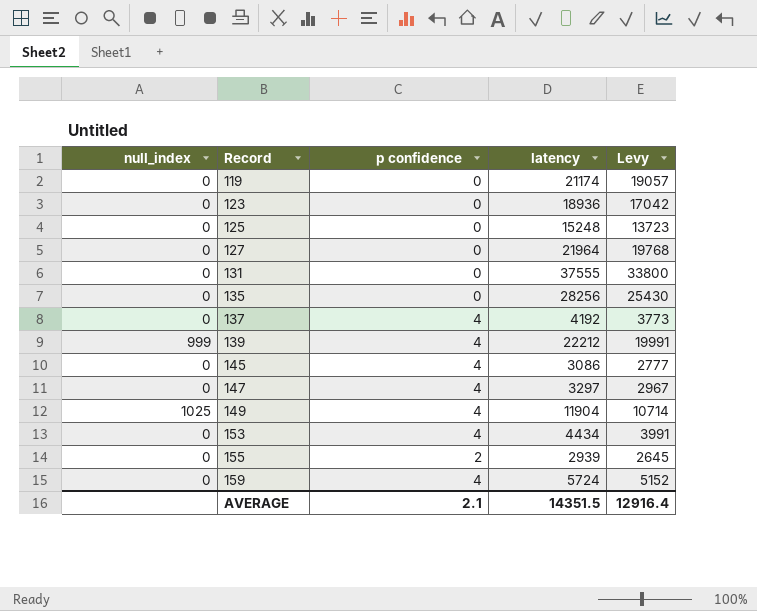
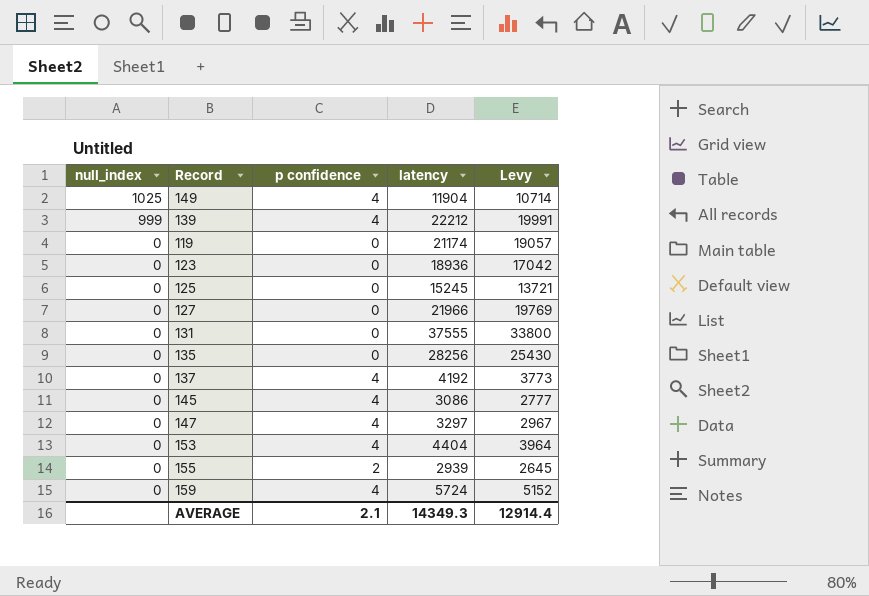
row order: Record ascending -> null_index descending
125 | latency: 15248 -> 15245
125 | Levy: 13723 -> 13721
127 | latency: 21964 -> 21966
127 | Levy: 19768 -> 19769
153 | latency: 4434 -> 4404
153 | Levy: 3991 -> 3964
AVERAGE | latency: 14351.5 -> 14349.3
AVERAGE | Levy: 12916.4 -> 12914.4

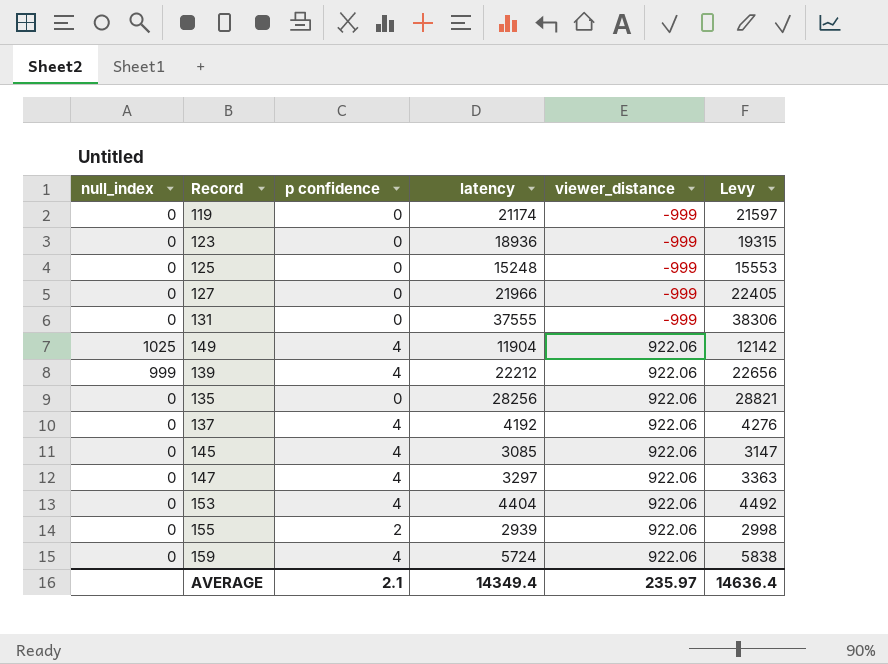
row order: null_index descending -> viewer_distance ascending
column viewer_distance | position: none -> 5
column Levy | formula: [latency] * 0.9 -> [latency] * 1.02
125 | latency: 15245 -> 15248
145 | latency: 3086 -> 3085
AVERAGE | latency: 14349.3 -> 14349.4
AVERAGE | Levy: 12914.4 -> 14636.4

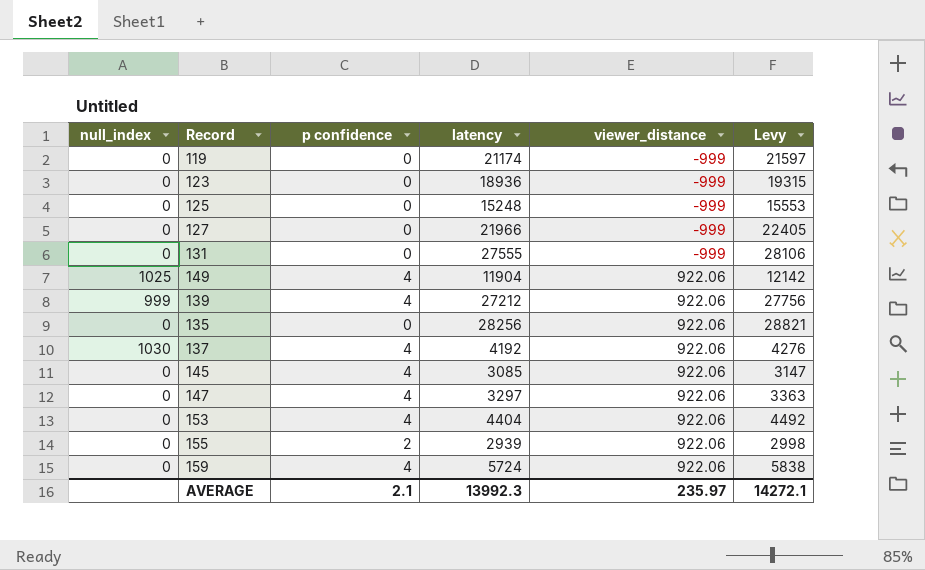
131 | latency: 37555 -> 27555
131 | Levy: 38306 -> 28106
139 | latency: 22212 -> 27212
139 | Levy: 22656 -> 27756
137 | null_index: 0 -> 1030
AVERAGE | latency: 14349.4 -> 13992.3
AVERAGE | Levy: 14636.4 -> 14272.1

